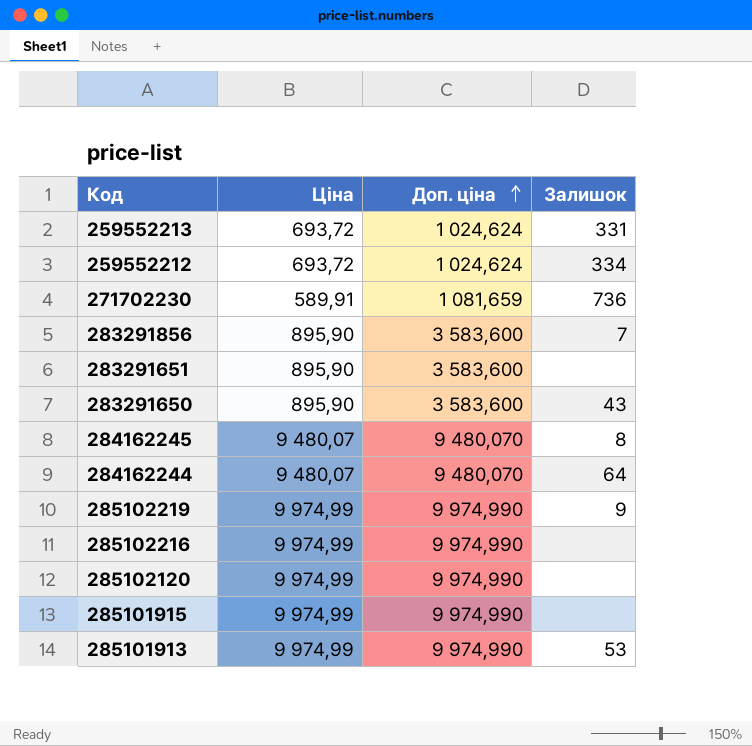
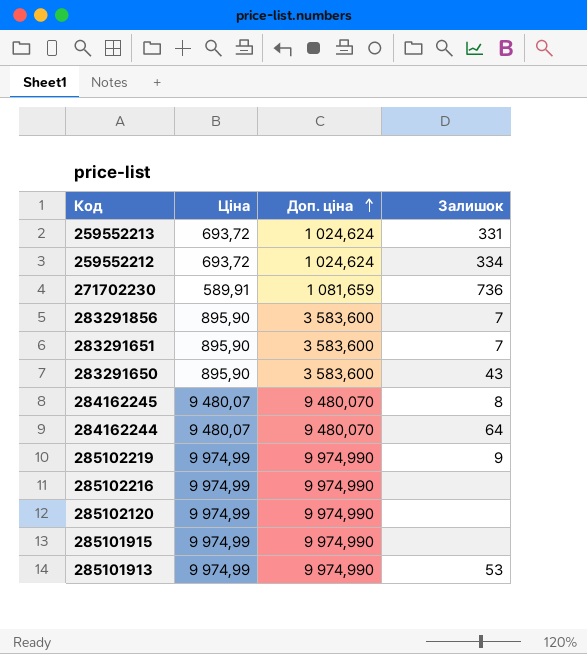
283291651 | Залишок: none -> 7

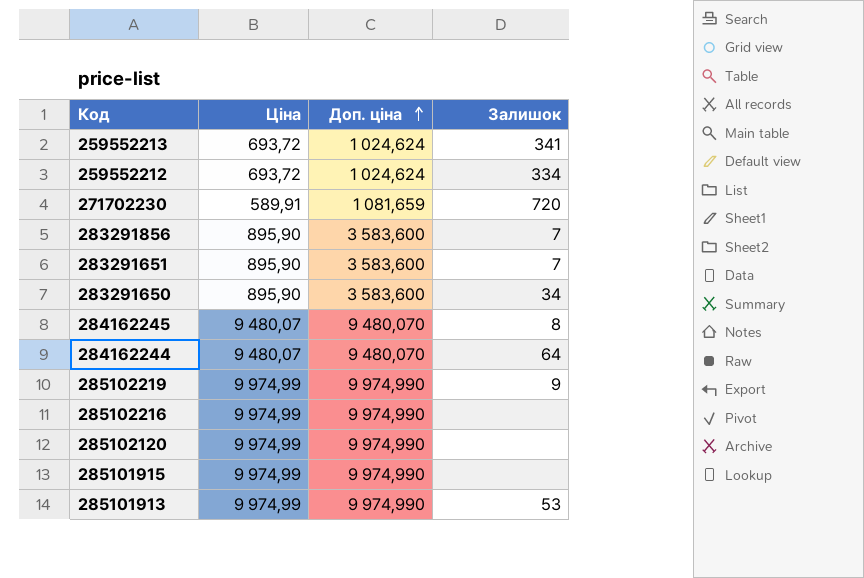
259552213 | Залишок: 331 -> 341
271702230 | Залишок: 736 -> 720
283291650 | Залишок: 43 -> 34

